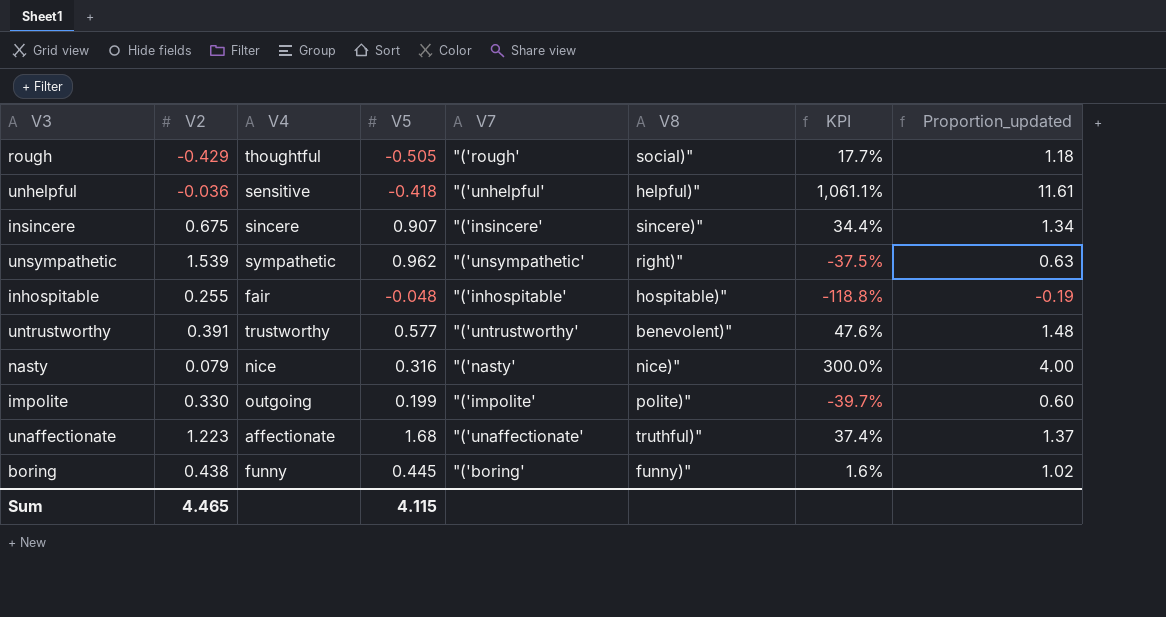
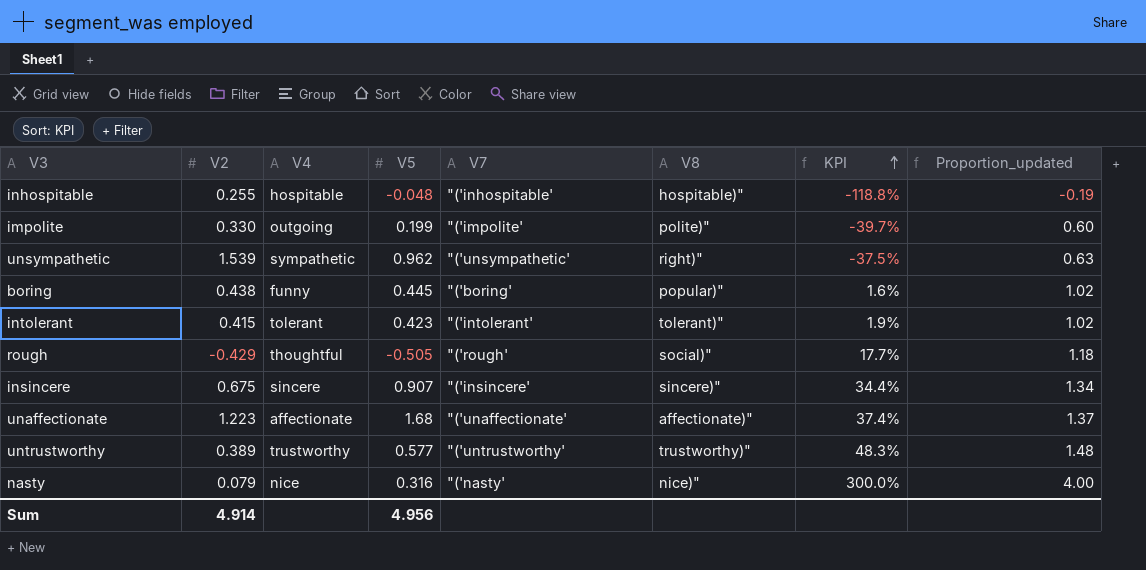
row order: none -> KPI ascending
row unhelpful: -0.036 | sensitive | -0.418 | "('unhelpful' | helpful)" | 1,061.1% | 11.61 -> none
inhospitable | V4: fair -> hospitable
boring | V8: funny)" -> popular)"
row intolerant: none -> 0.415 | tolerant | 0.423 | "('intolerant' | tolerant)" | 1.9% | 1.02
unaffectionate | V8: truthful)" -> affectionate)"
untrustworthy | V2: 0.391 -> 0.389
untrustworthy | V8: benevolent)" -> trustworthy)"
untrustworthy | KPI: 47.6% -> 48.3%
Sum | V2: 4.465 -> 4.914
Sum | V5: 4.115 -> 4.956

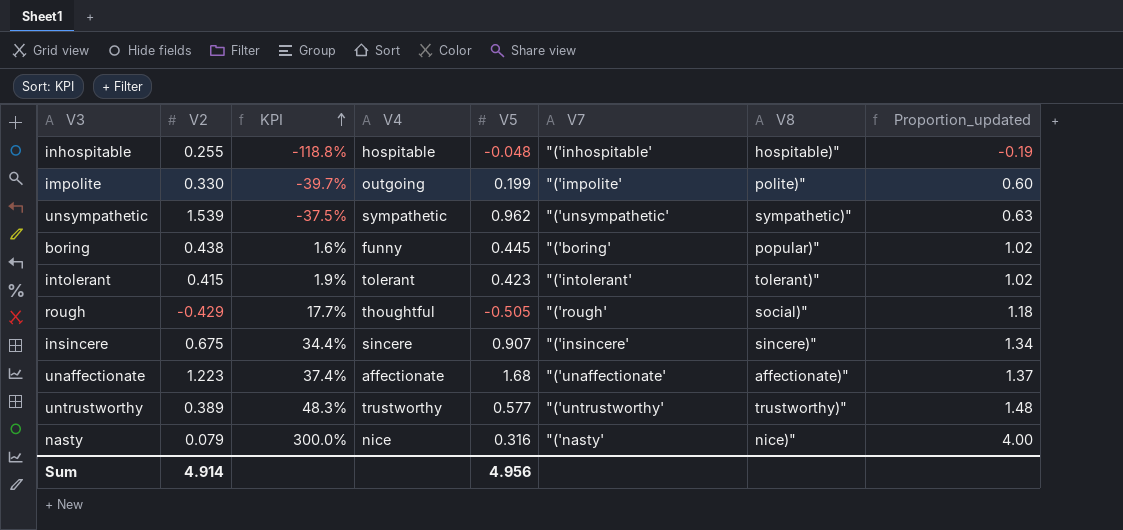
column KPI | position: 7 -> 3
unsympathetic | V8: right)" -> sympathetic)"

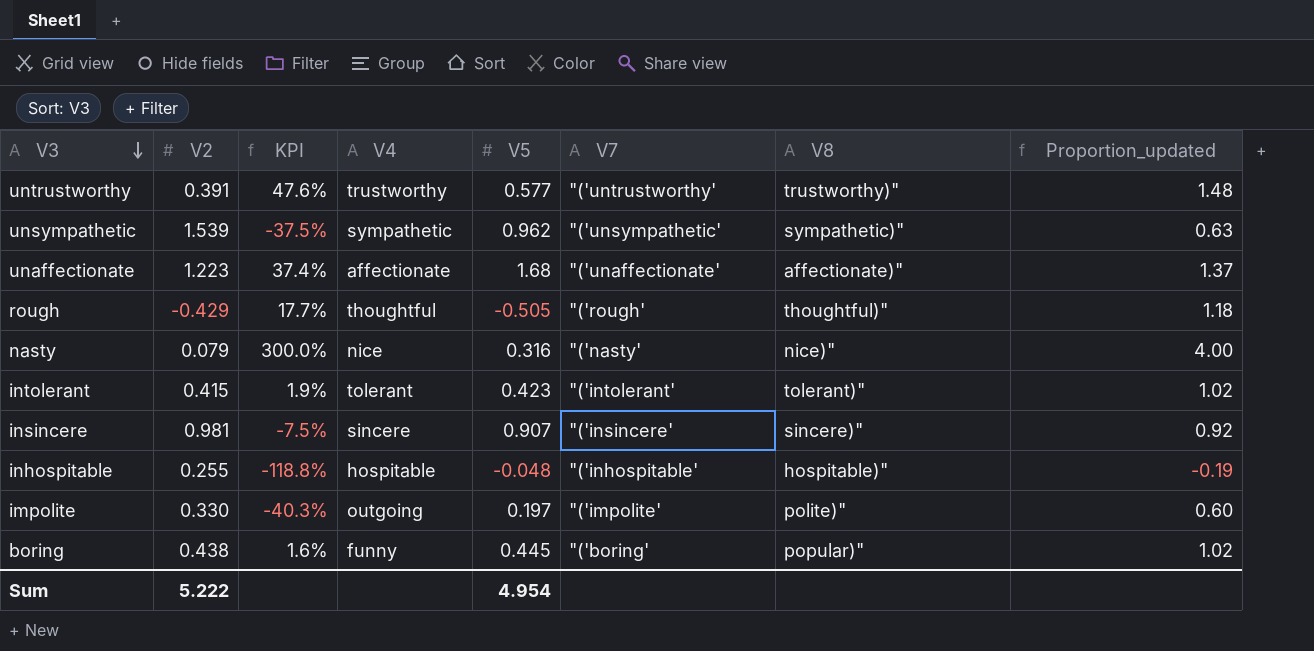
row order: KPI ascending -> V3 descending
untrustworthy | V2: 0.389 -> 0.391
untrustworthy | KPI: 48.3% -> 47.6%
rough | V8: social)" -> thoughtful)"
insincere | V2: 0.675 -> 0.981
insincere | KPI: 34.4% -> -7.5%
insincere | Proportion_updated: 1.34 -> 0.92
impolite | KPI: -39.7% -> -40.3%
impolite | V5: 0.199 -> 0.197
Sum | V2: 4.914 -> 5.222
Sum | V5: 4.956 -> 4.954

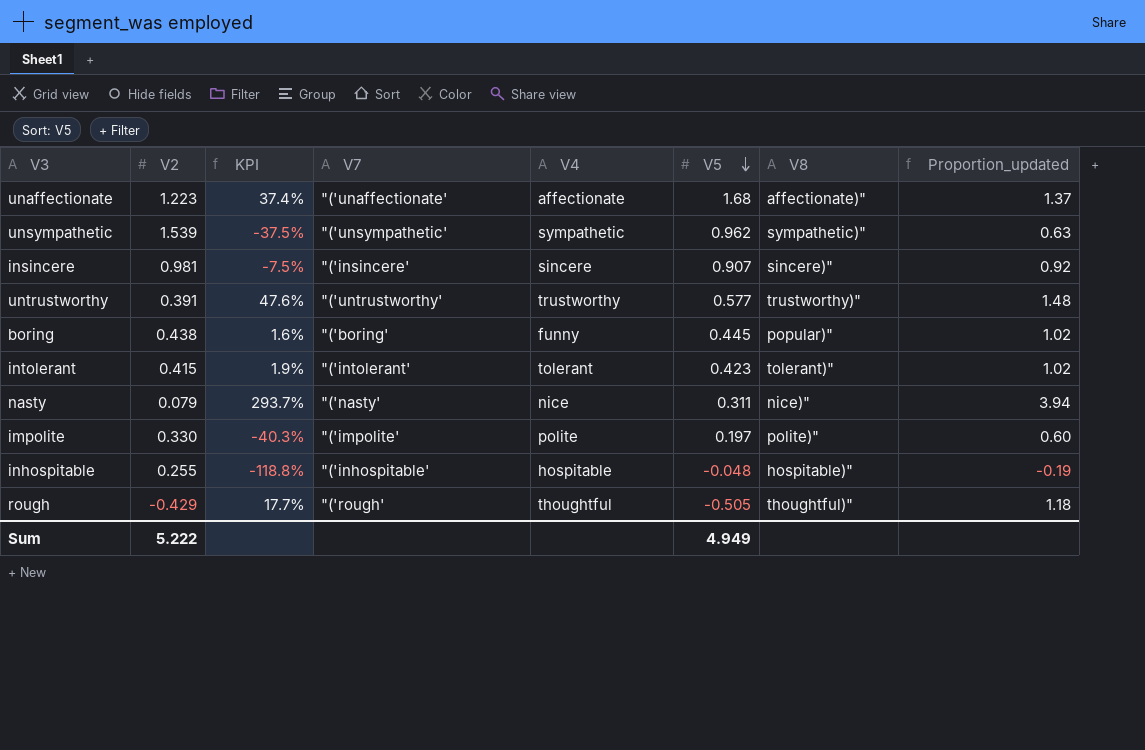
row order: V3 descending -> V5 descending
column V7 | position: 6 -> 4
nasty | KPI: 300.0% -> 293.7%
nasty | V5: 0.316 -> 0.311
nasty | Proportion_updated: 4.00 -> 3.94
impolite | V4: outgoing -> polite
Sum | V5: 4.954 -> 4.949

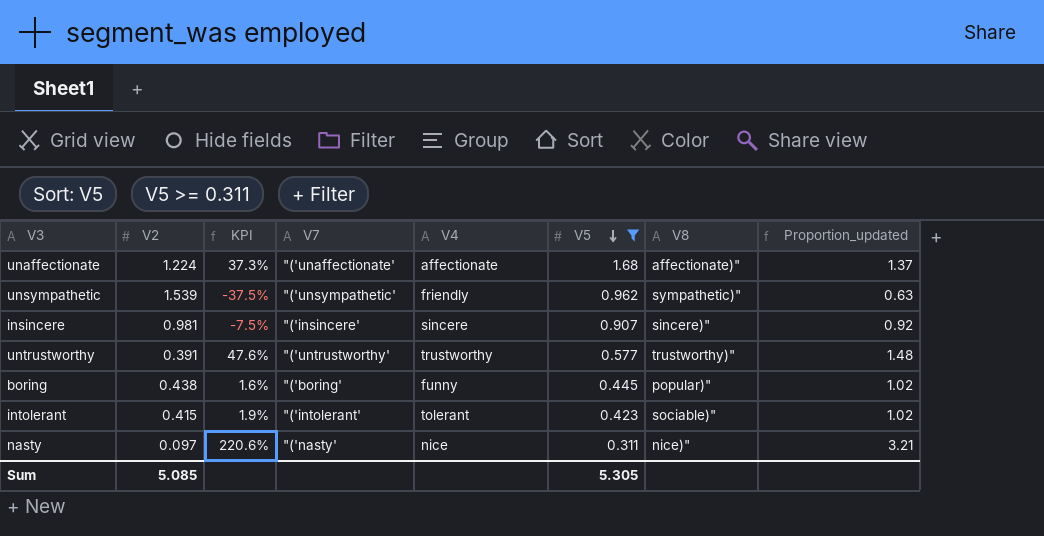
filter: none -> V5 >= 0.311
unaffectionate | V2: 1.223 -> 1.224
unaffectionate | KPI: 37.4% -> 37.3%
unsympathetic | V4: sympathetic -> friendly
intolerant | V8: tolerant)" -> sociable)"
nasty | V2: 0.079 -> 0.097
nasty | KPI: 293.7% -> 220.6%
nasty | Proportion_updated: 3.94 -> 3.21
Sum | V2: 5.222 -> 5.085
Sum | V5: 4.949 -> 5.305

